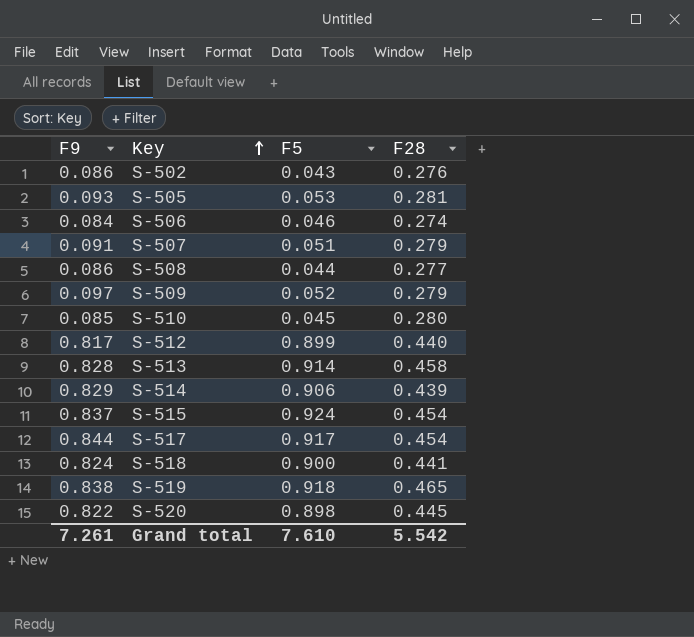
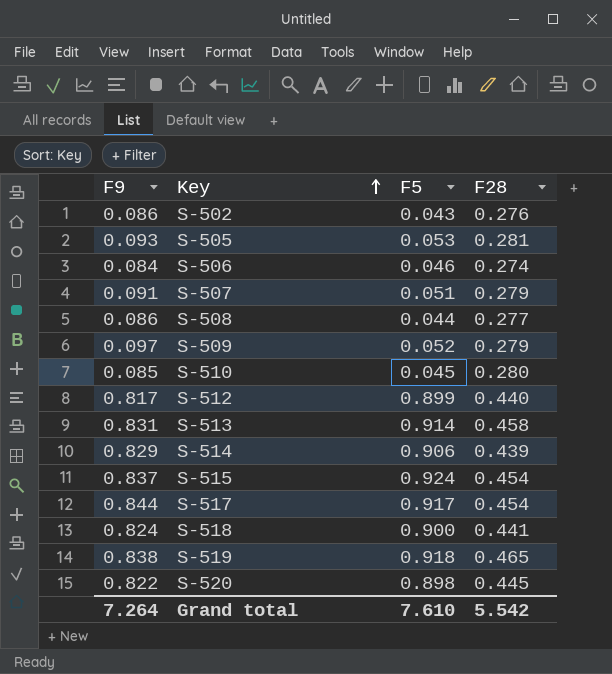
S-513 | F9: 0.828 -> 0.831
Grand total | F9: 7.261 -> 7.264

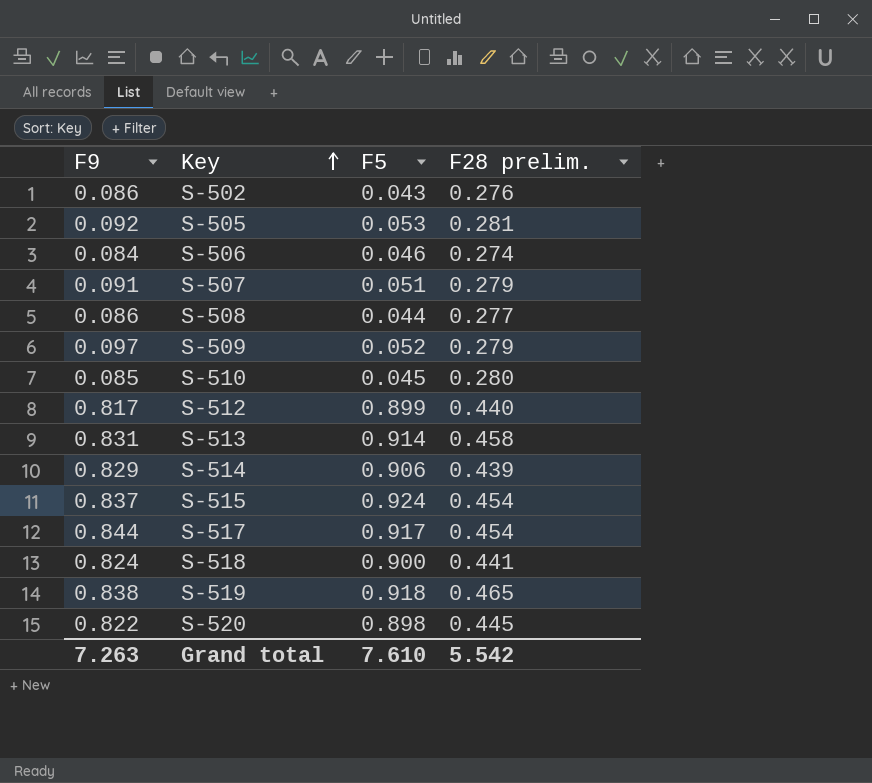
column name: F28 -> F28 prelim.
S-505 | F9: 0.093 -> 0.092
Grand total | F9: 7.264 -> 7.263

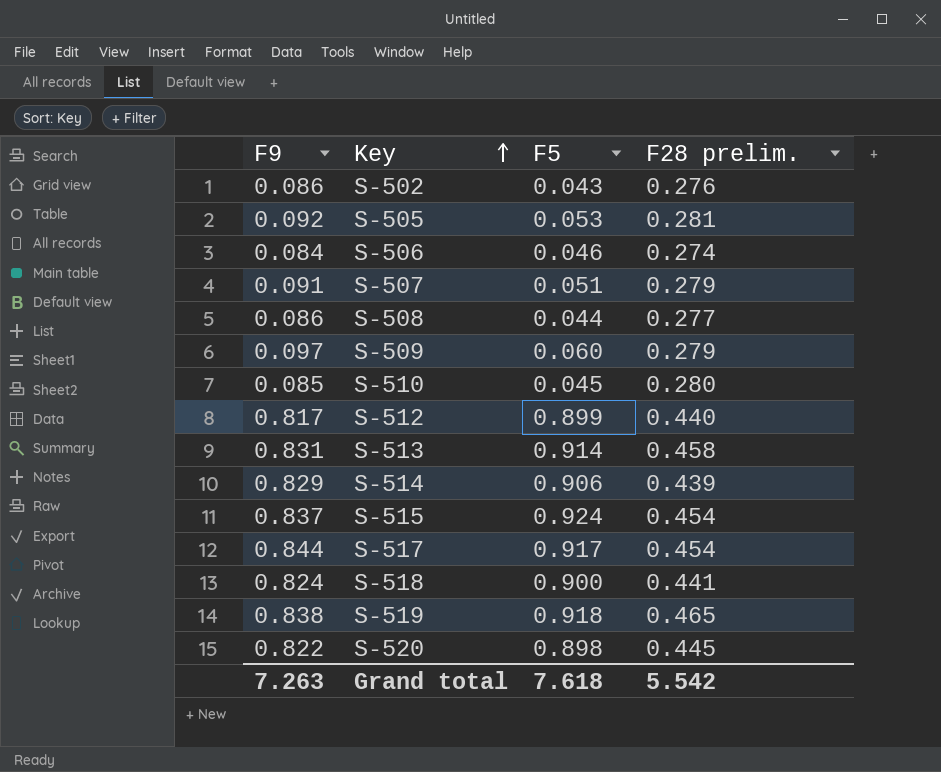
S-509 | F5: 0.052 -> 0.060
Grand total | F5: 7.610 -> 7.618

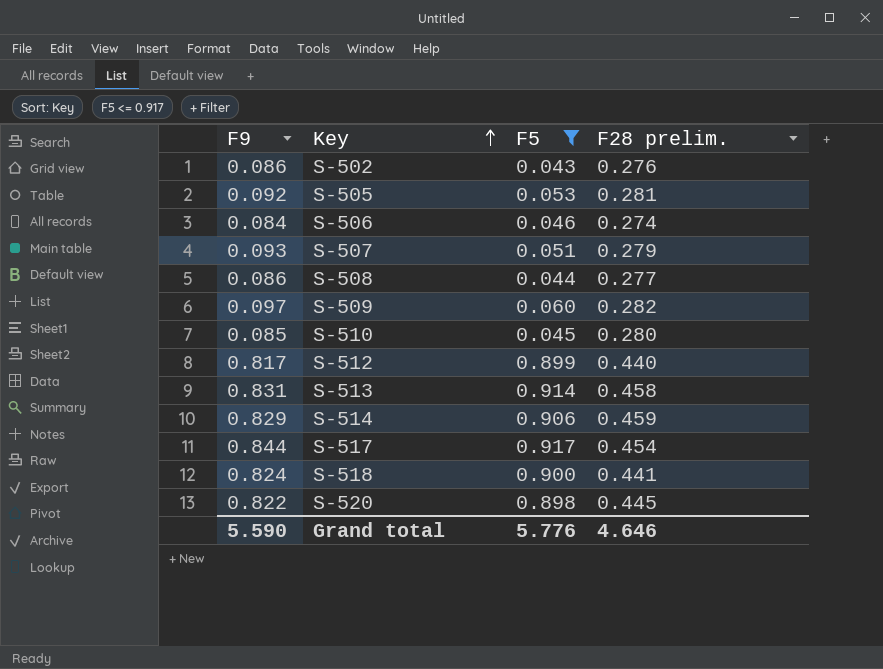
filter: none -> F5 <= 0.917
S-507 | F9: 0.091 -> 0.093
S-509 | F28 prelim.: 0.279 -> 0.282
S-514 | F28 prelim.: 0.439 -> 0.459
Grand total | F9: 7.263 -> 5.590
Grand total | F5: 7.618 -> 5.776
Grand total | F28 prelim.: 5.542 -> 4.646

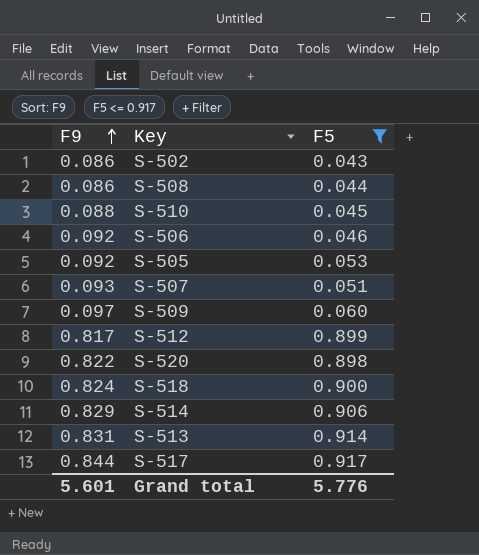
row order: Key ascending -> F9 ascending
column F28 prelim. | position: 4 -> none
S-510 | F9: 0.085 -> 0.088
S-506 | F9: 0.084 -> 0.092
Grand total | F9: 5.590 -> 5.601

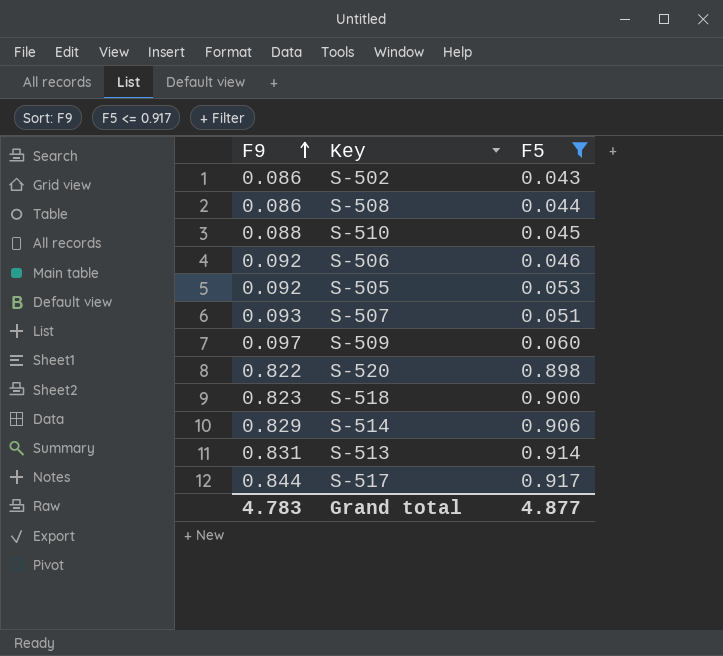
row S-512: 0.817 | 0.899 -> none
S-518 | F9: 0.824 -> 0.823
Grand total | F9: 5.601 -> 4.783
Grand total | F5: 5.776 -> 4.877

